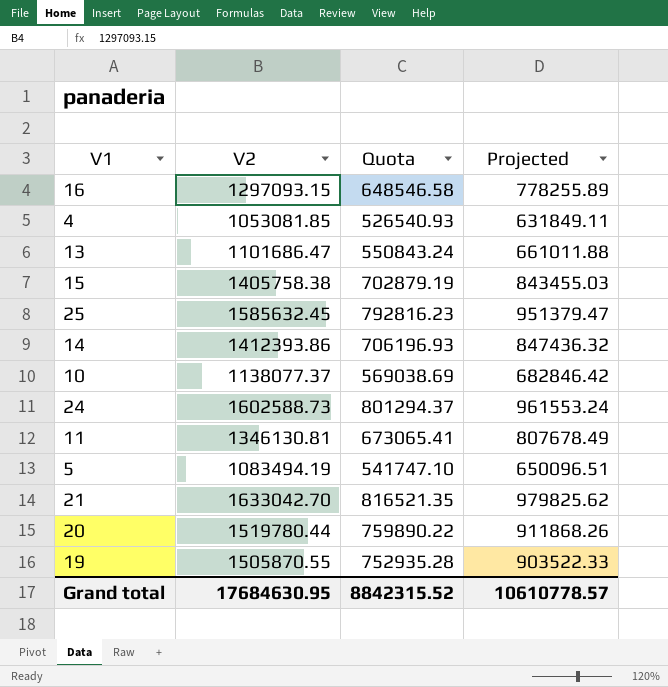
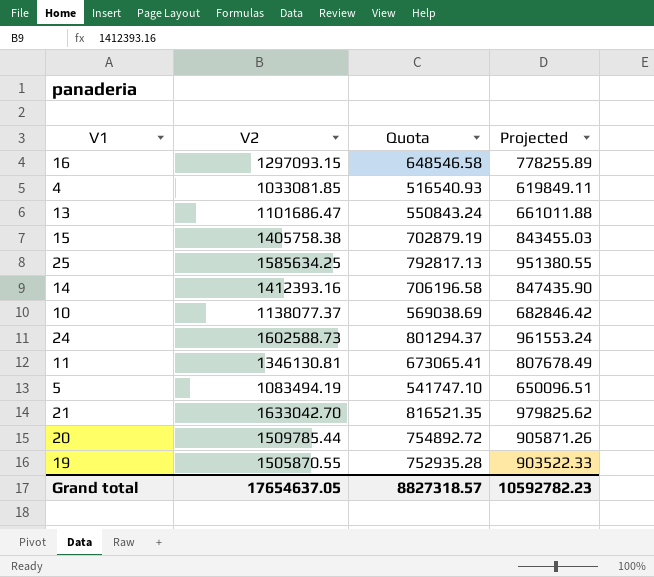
4 | V2: 1053081.85 -> 1033081.85
4 | Quota: 526540.93 -> 516540.93
4 | Projected: 631849.11 -> 619849.11
25 | V2: 1585632.45 -> 1585634.25
25 | Quota: 792816.23 -> 792817.13
25 | Projected: 951379.47 -> 951380.55
14 | V2: 1412393.86 -> 1412393.16
14 | Quota: 706196.93 -> 706196.58
14 | Projected: 847436.32 -> 847435.90
20 | V2: 1519780.44 -> 1509785.44
20 | Quota: 759890.22 -> 754892.72
20 | Projected: 911868.26 -> 905871.26
Grand total | V2: 17684630.95 -> 17654637.05
Grand total | Quota: 8842315.52 -> 8827318.57
Grand total | Projected: 10610778.57 -> 10592782.23

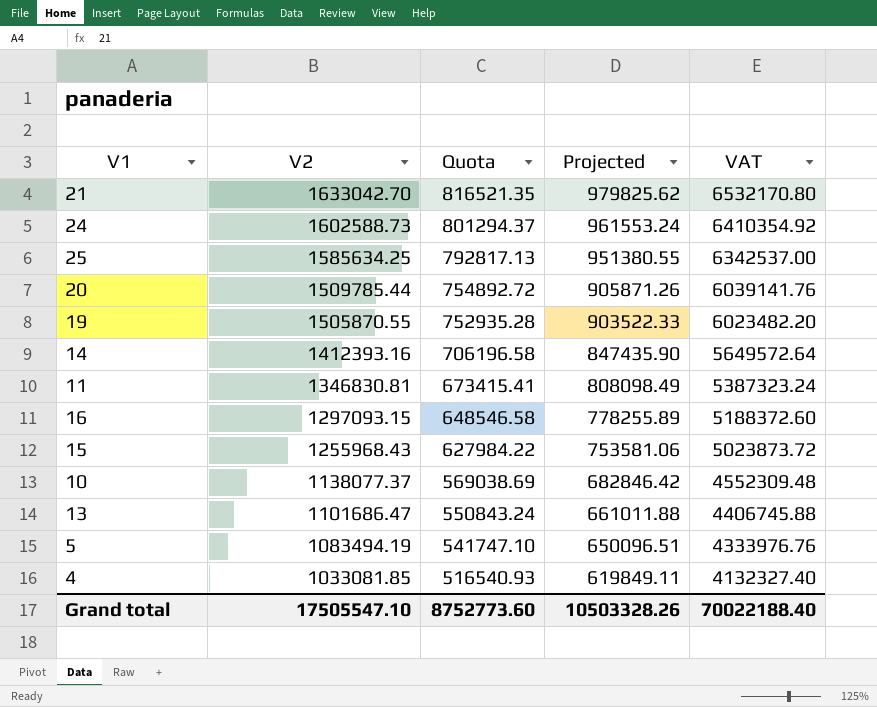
row order: none -> V2 descending
column VAT | formula: none -> [V2] * 4
11 | V2: 1346130.81 -> 1346830.81
11 | Quota: 673065.41 -> 673415.41
11 | Projected: 807678.49 -> 808098.49
15 | V2: 1405758.38 -> 1255968.43
15 | Quota: 702879.19 -> 627984.22
15 | Projected: 843455.03 -> 753581.06
Grand total | V2: 17654637.05 -> 17505547.10
Grand total | Quota: 8827318.57 -> 8752773.60
Grand total | Projected: 10592782.23 -> 10503328.26

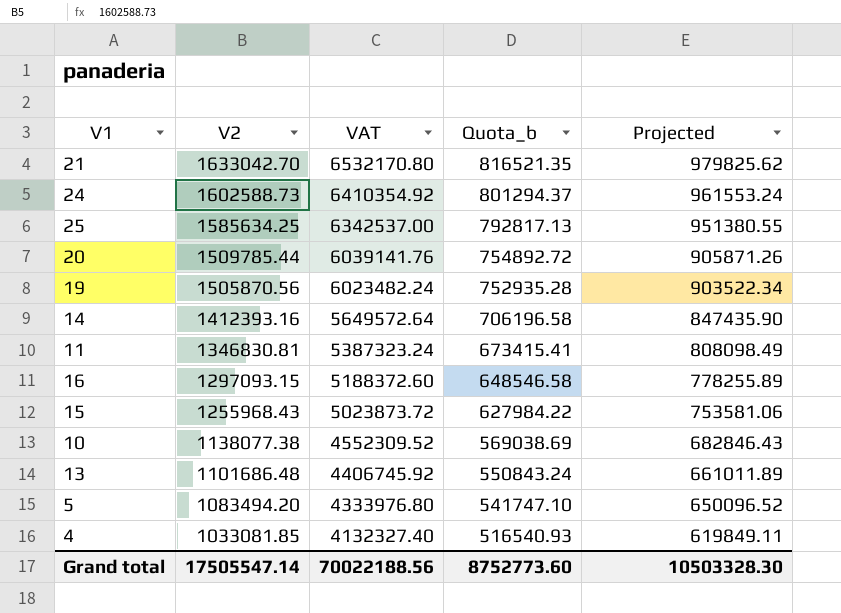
column VAT | position: 5 -> 3
column name: Quota -> Quota_b
19 | V2: 1505870.55 -> 1505870.56
19 | VAT: 6023482.20 -> 6023482.24
19 | Projected: 903522.33 -> 903522.34
10 | V2: 1138077.37 -> 1138077.38
10 | VAT: 4552309.48 -> 4552309.52
10 | Projected: 682846.42 -> 682846.43
13 | V2: 1101686.47 -> 1101686.48
13 | VAT: 4406745.88 -> 4406745.92
13 | Projected: 661011.88 -> 661011.89
5 | V2: 1083494.19 -> 1083494.20
5 | VAT: 4333976.76 -> 4333976.80
5 | Projected: 650096.51 -> 650096.52
Grand total | V2: 17505547.10 -> 17505547.14
Grand total | VAT: 70022188.40 -> 70022188.56
Grand total | Projected: 10503328.26 -> 10503328.30

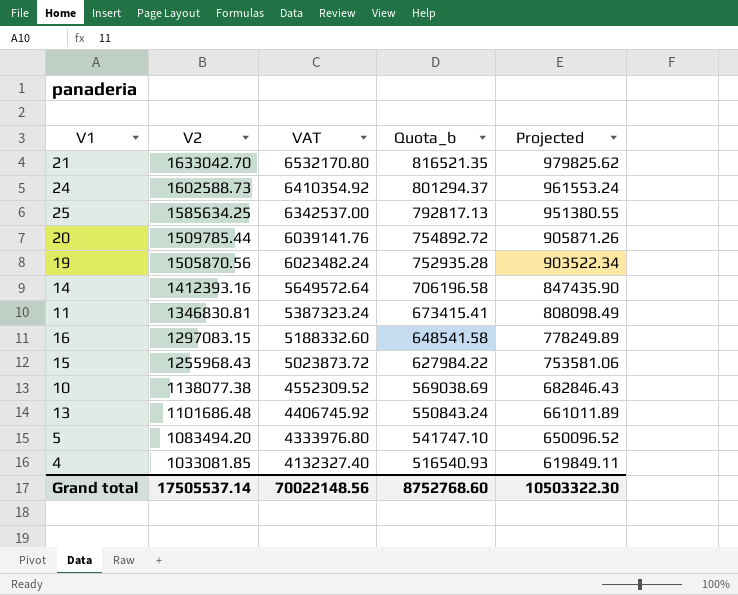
16 | V2: 1297093.15 -> 1297083.15
16 | VAT: 5188372.60 -> 5188332.60
16 | Quota_b: 648546.58 -> 648541.58
16 | Projected: 778255.89 -> 778249.89
Grand total | V2: 17505547.14 -> 17505537.14
Grand total | VAT: 70022188.56 -> 70022148.56
Grand total | Quota_b: 8752773.60 -> 8752768.60
Grand total | Projected: 10503328.30 -> 10503322.30

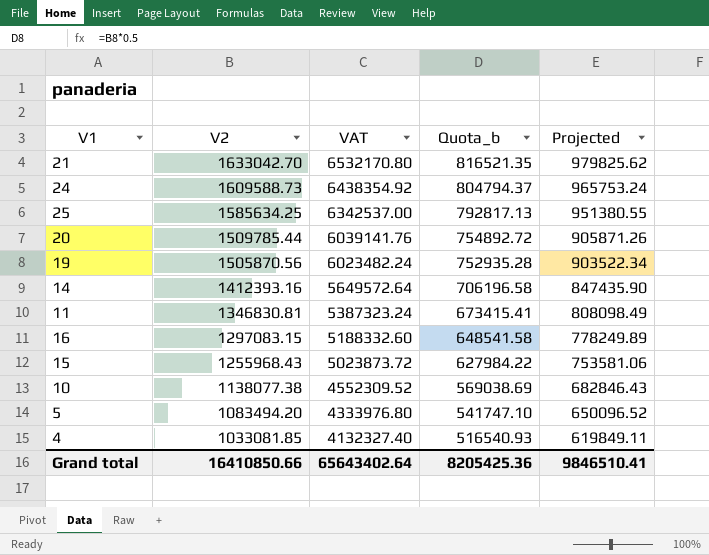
row 13: 1101686.48 | 4406745.92 | 550843.24 | 661011.89 -> none
24 | V2: 1602588.73 -> 1609588.73
24 | VAT: 6410354.92 -> 6438354.92
24 | Quota_b: 801294.37 -> 804794.37
24 | Projected: 961553.24 -> 965753.24
Grand total | V2: 17505537.14 -> 16410850.66
Grand total | VAT: 70022148.56 -> 65643402.64
Grand total | Quota_b: 8752768.60 -> 8205425.36
Grand total | Projected: 10503322.30 -> 9846510.41

